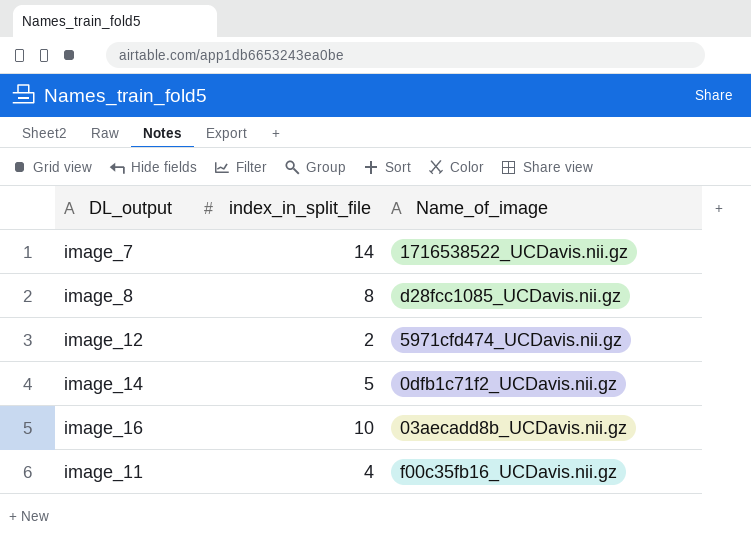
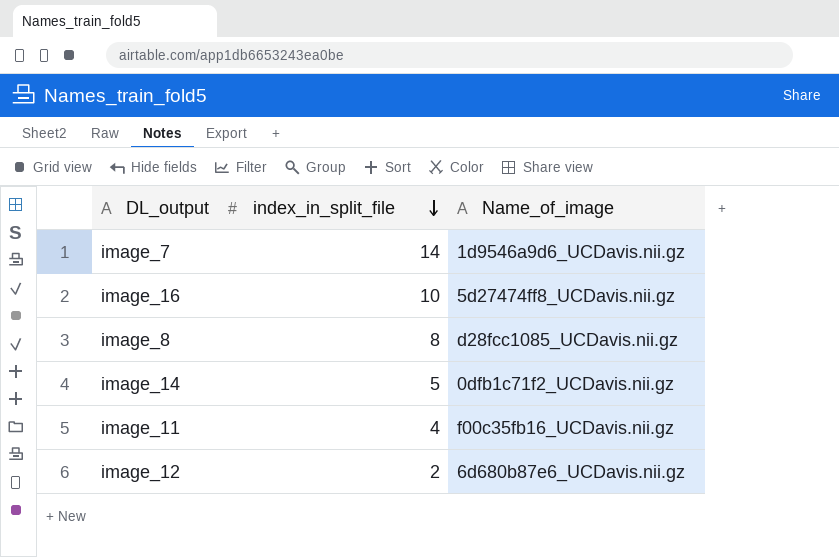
row order: none -> index_in_split_file descending
image_7 | Name_of_image: 1716538522_UCDavis.nii.gz -> 1d9546a9d6_UCDavis.nii.gz
image_16 | Name_of_image: 03aecadd8b_UCDavis.nii.gz -> 5d27474ff8_UCDavis.nii.gz
image_12 | Name_of_image: 5971cfd474_UCDavis.nii.gz -> 6d680b87e6_UCDavis.nii.gz

